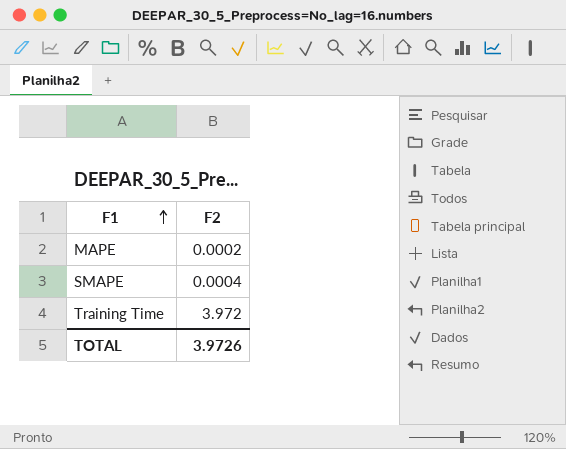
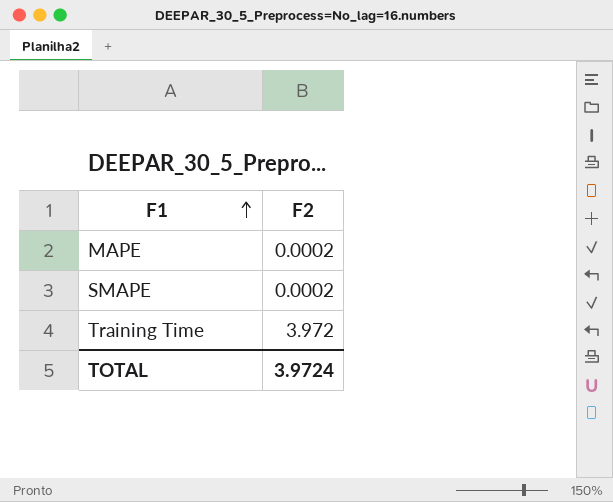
SMAPE | F2: 0.0004 -> 0.0002
TOTAL | F2: 3.9726 -> 3.9724

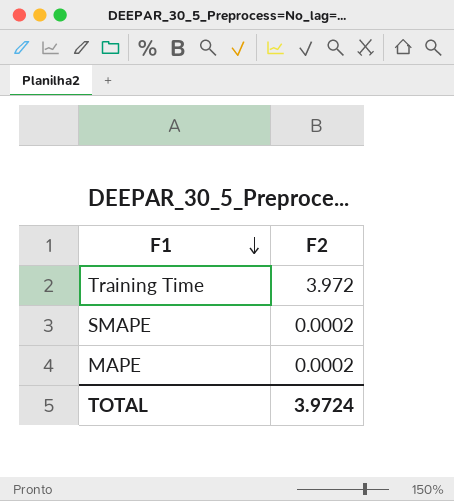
row order: F1 ascending -> F1 descending

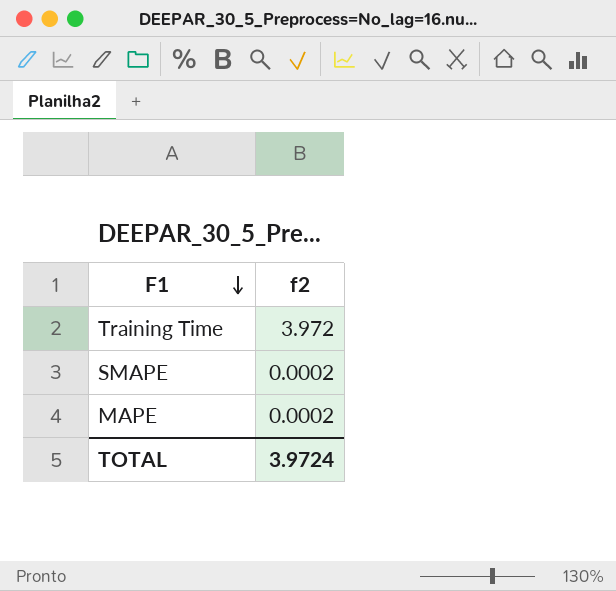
column name: F2 -> f2

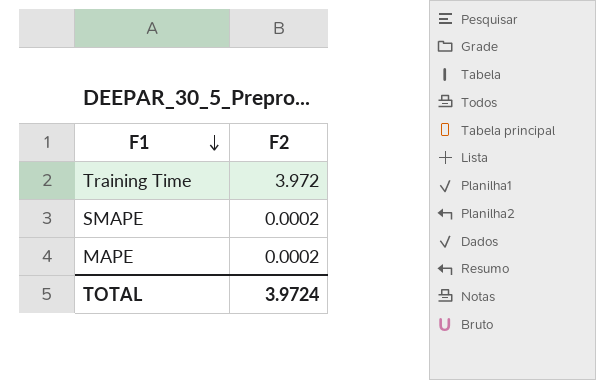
column name: f2 -> F2

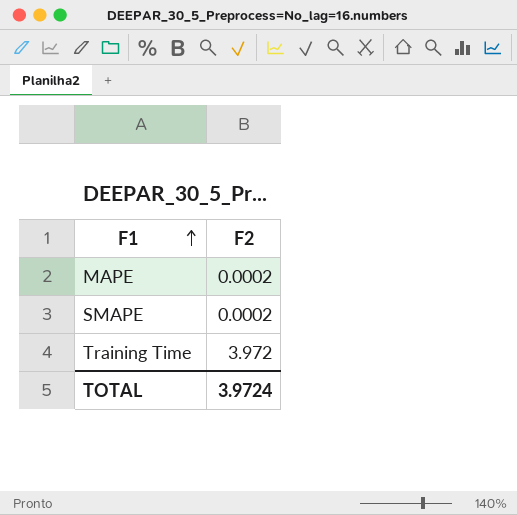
row order: F1 descending -> F1 ascending

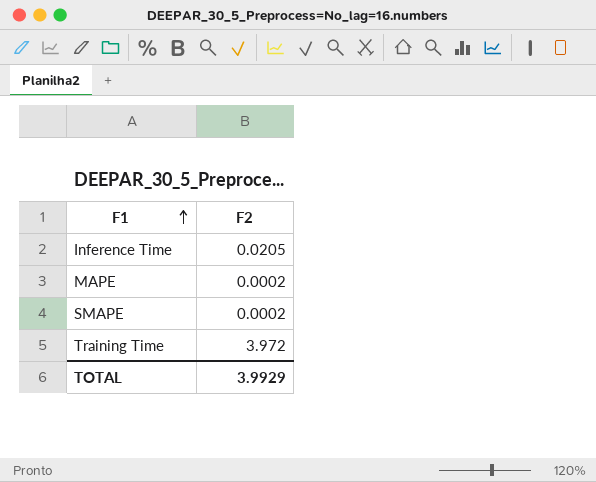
row Inference Time: none -> 0.0205
TOTAL | F2: 3.9724 -> 3.9929

